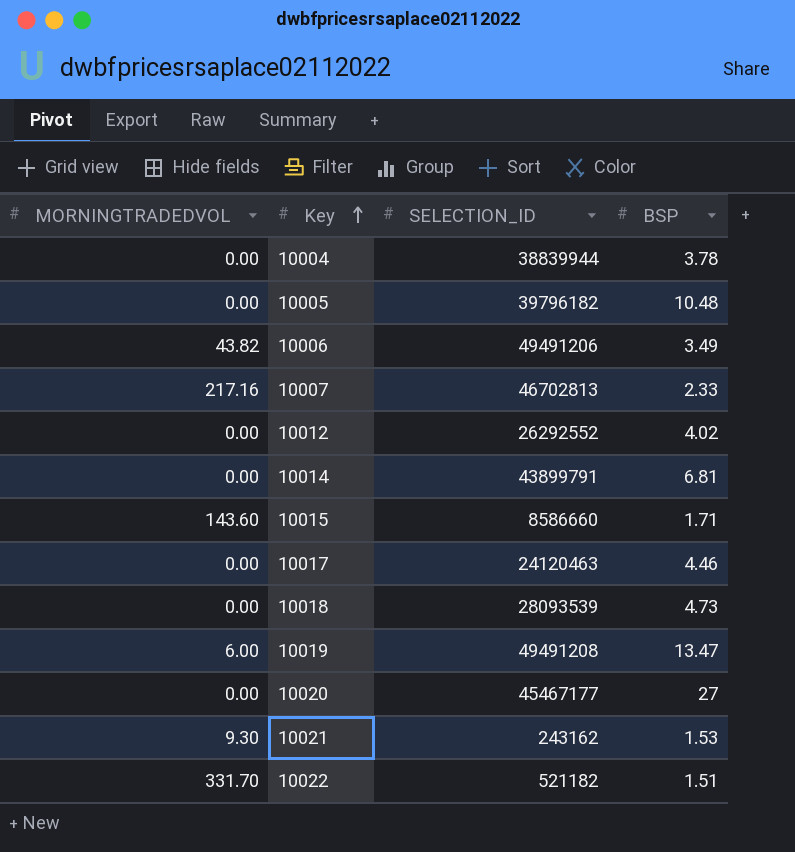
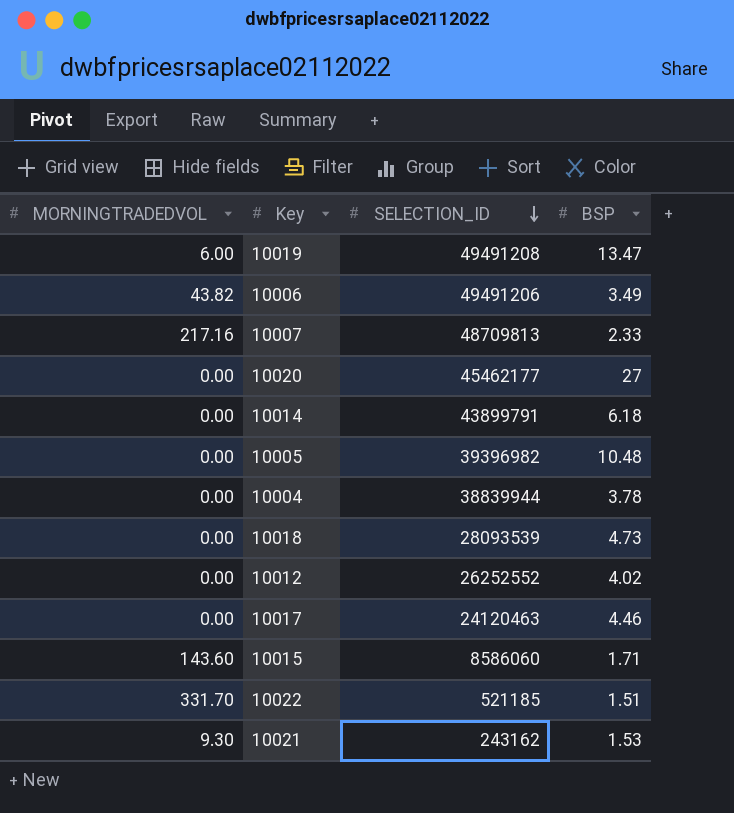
row order: Key ascending -> SELECTION_ID descending
10007 | SELECTION_ID: 46702813 -> 48709813
10020 | SELECTION_ID: 45467177 -> 45462177
10014 | BSP: 6.81 -> 6.18
10005 | SELECTION_ID: 39796182 -> 39396982
10012 | SELECTION_ID: 26292552 -> 26252552
10015 | SELECTION_ID: 8586660 -> 8586060
10022 | SELECTION_ID: 521182 -> 521185

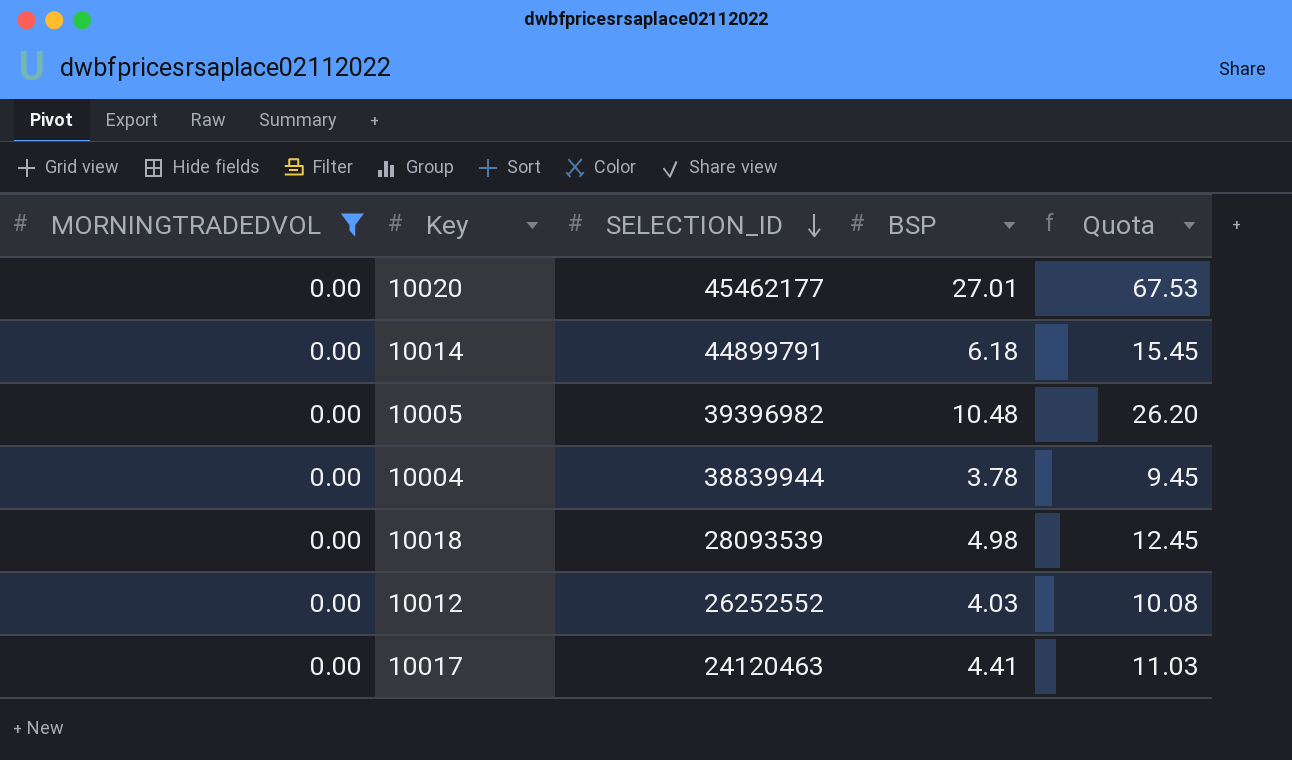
filter: none -> MORNINGTRADEDVOL = 0.00
column Quota | formula: none -> [BSP] * 2.5
10020 | BSP: 27 -> 27.01
10014 | SELECTION_ID: 43899791 -> 44899791
10018 | BSP: 4.73 -> 4.98
10012 | BSP: 4.02 -> 4.03
10017 | BSP: 4.46 -> 4.41

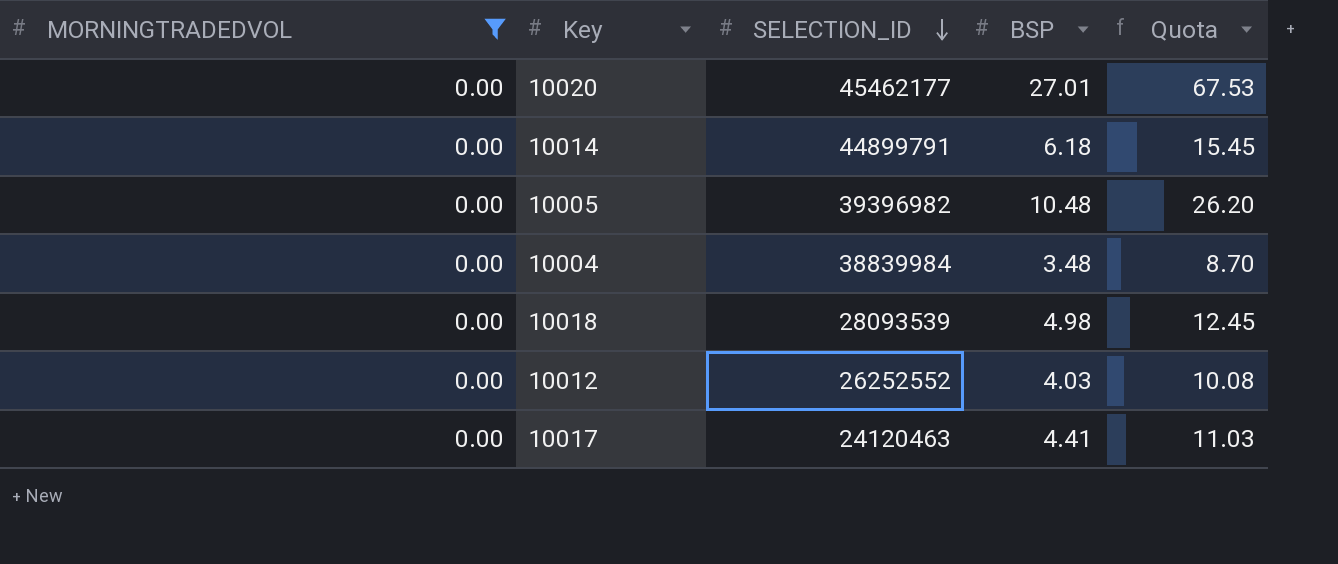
10004 | SELECTION_ID: 38839944 -> 38839984
10004 | BSP: 3.78 -> 3.48
10004 | Quota: 9.45 -> 8.70

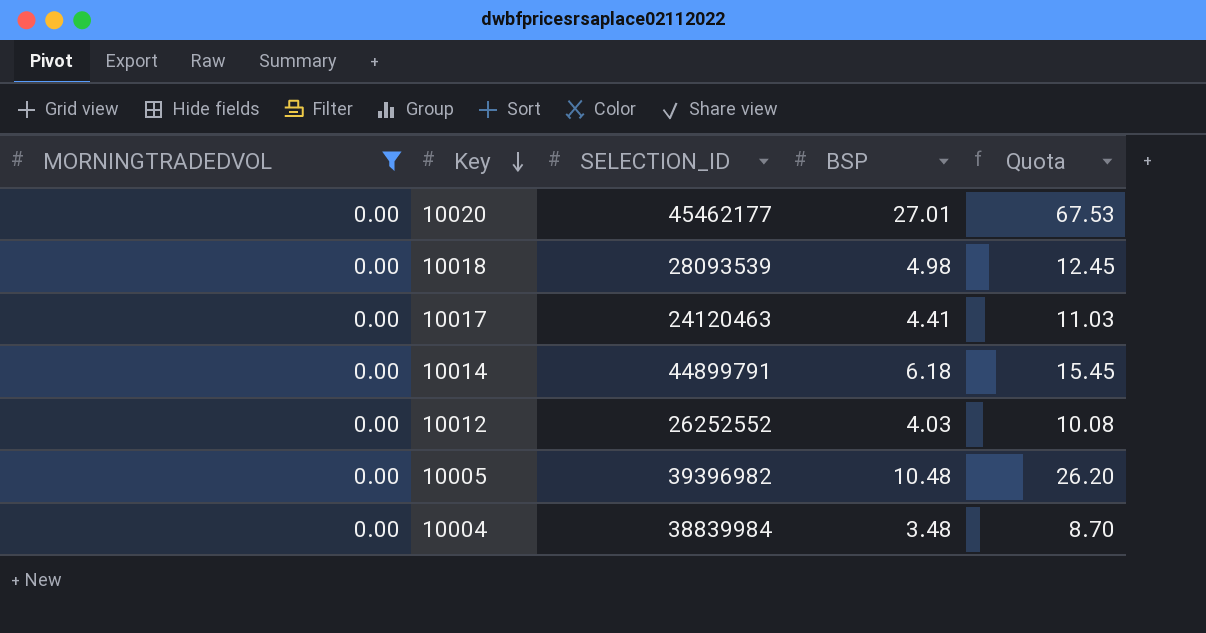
row order: SELECTION_ID descending -> Key descending

